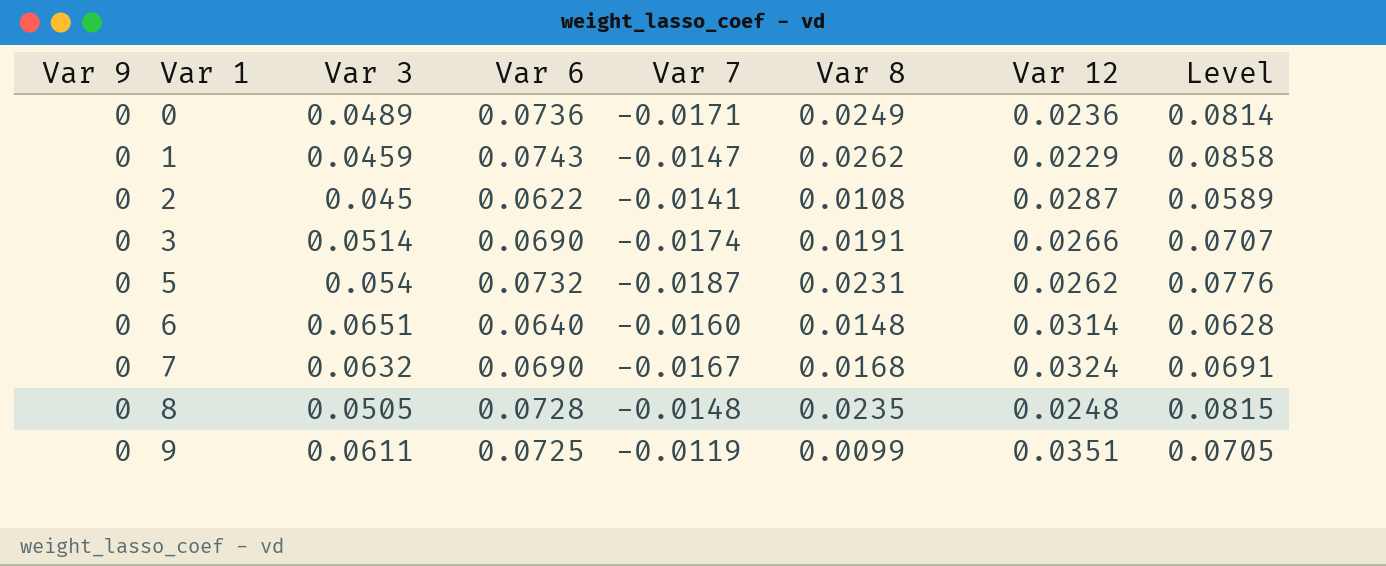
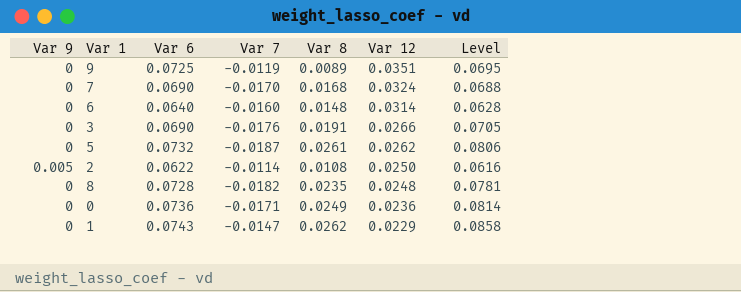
row order: Var 1 ascending -> Var 12 descending
column Var 3 | position: 3 -> none
9 | Var 8: 0.0099 -> 0.0089
9 | Level: 0.0705 -> 0.0695
7 | Var 7: -0.0167 -> -0.0170
7 | Level: 0.0691 -> 0.0688
3 | Var 7: -0.0174 -> -0.0176
3 | Level: 0.0707 -> 0.0705
5 | Var 8: 0.0231 -> 0.0261
5 | Level: 0.0776 -> 0.0806
2 | Var 9: 0 -> 0.005
2 | Var 7: -0.0141 -> -0.0114
2 | Var 12: 0.0287 -> 0.0250
2 | Level: 0.0589 -> 0.0616
8 | Var 7: -0.0148 -> -0.0182
8 | Level: 0.0815 -> 0.0781

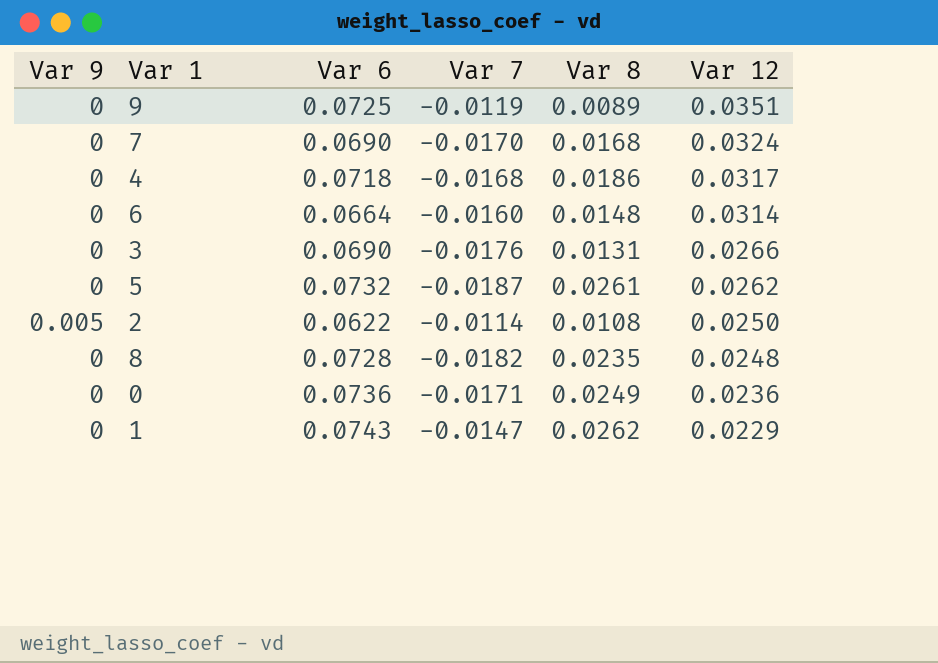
column Level | formula: [Var 6] + [Var 7] + [Var 8] -> none
row 4: none -> 0 | 0.0718 | -0.0168 | 0.0186 | 0.0317
6 | Var 6: 0.0640 -> 0.0664
3 | Var 8: 0.0191 -> 0.0131

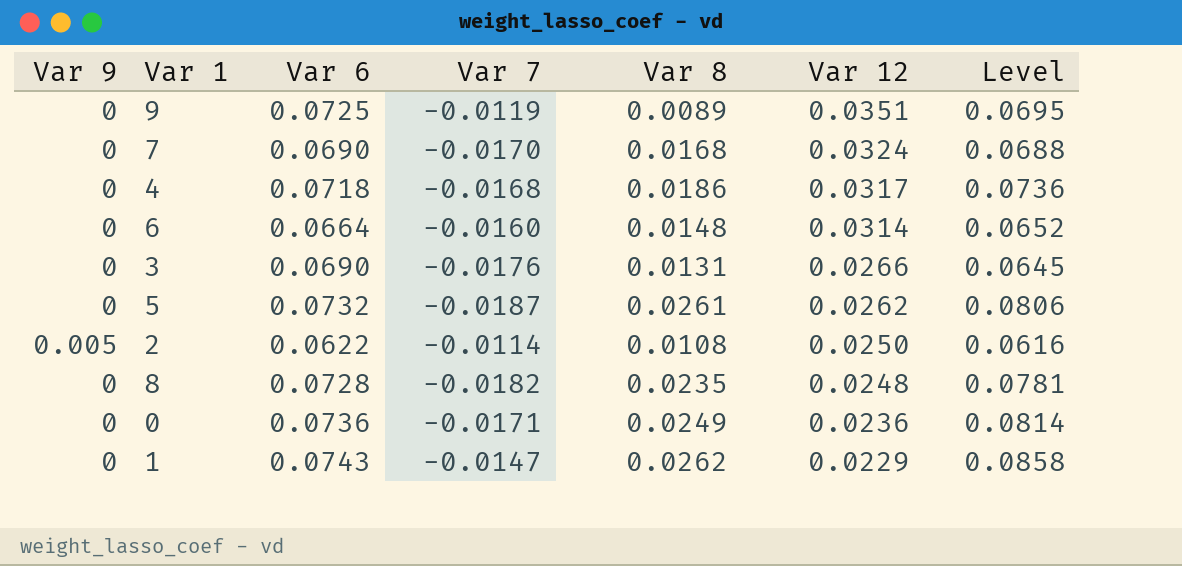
column Level | formula: none -> [Var 6] + [Var 7] + [Var 8]

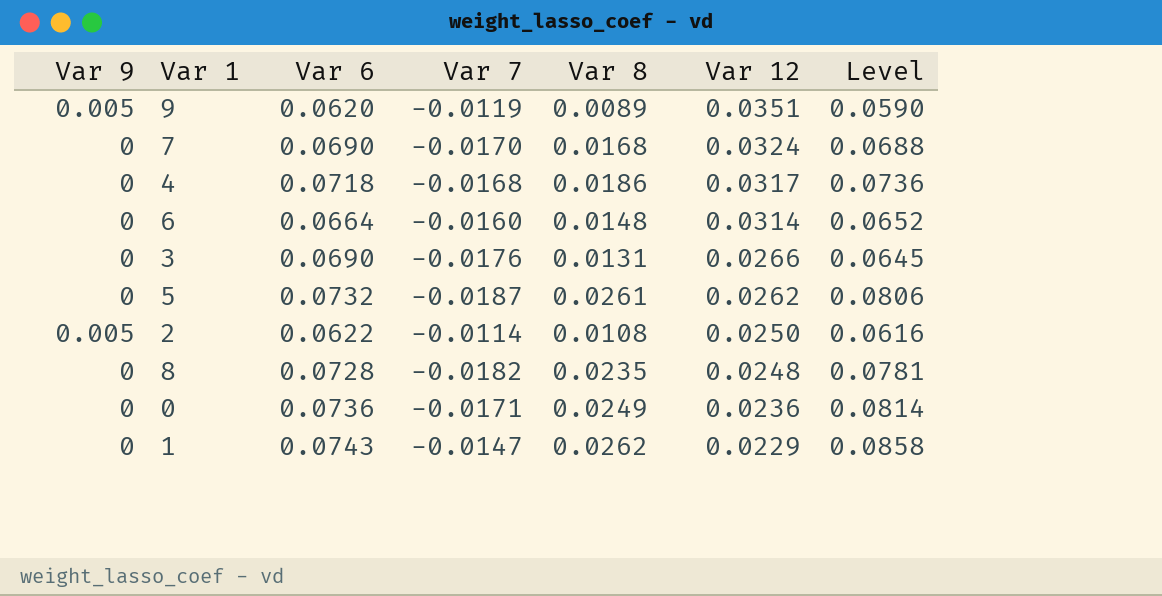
9 | Var 9: 0 -> 0.005
9 | Var 6: 0.0725 -> 0.0620
9 | Level: 0.0695 -> 0.0590

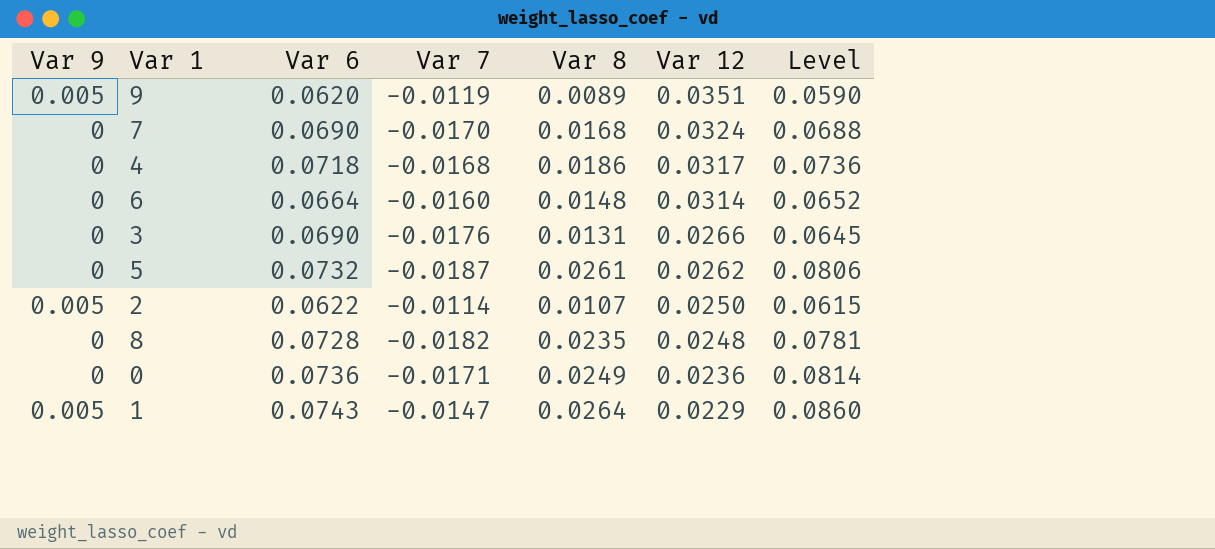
2 | Var 8: 0.0108 -> 0.0107
2 | Level: 0.0616 -> 0.0615
1 | Var 9: 0 -> 0.005
1 | Var 8: 0.0262 -> 0.0264
1 | Level: 0.0858 -> 0.0860

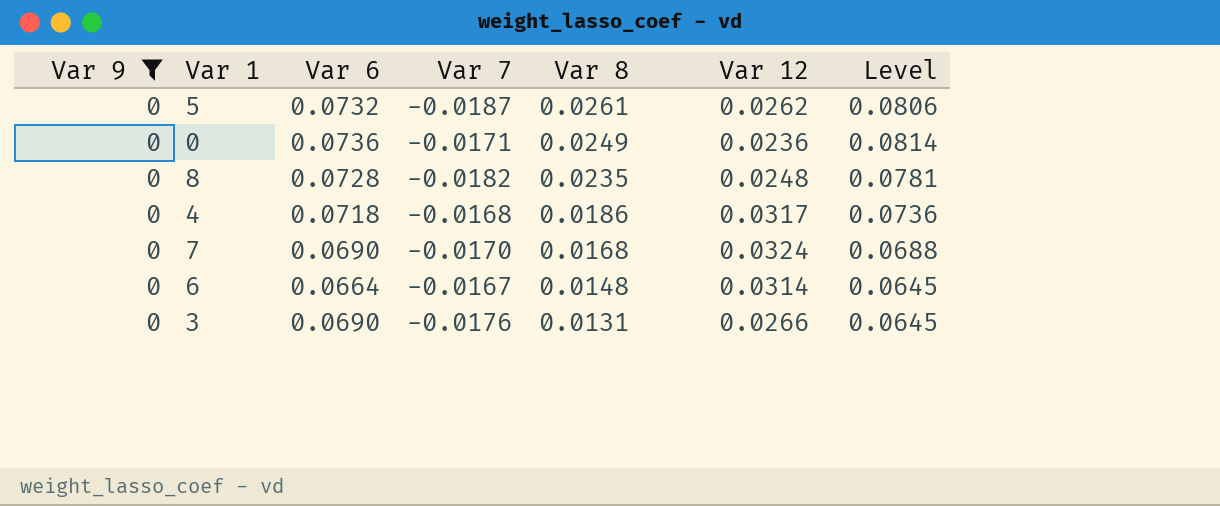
filter: none -> Var 9 = 0
row order: Var 12 descending -> Var 8 descending
6 | Var 7: -0.0160 -> -0.0167
6 | Level: 0.0652 -> 0.0645

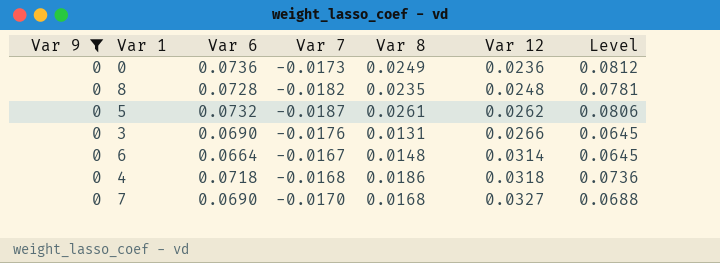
row order: Var 8 descending -> Var 12 ascending
0 | Var 7: -0.0171 -> -0.0173
0 | Level: 0.0814 -> 0.0812
4 | Var 12: 0.0317 -> 0.0318
7 | Var 12: 0.0324 -> 0.0327

